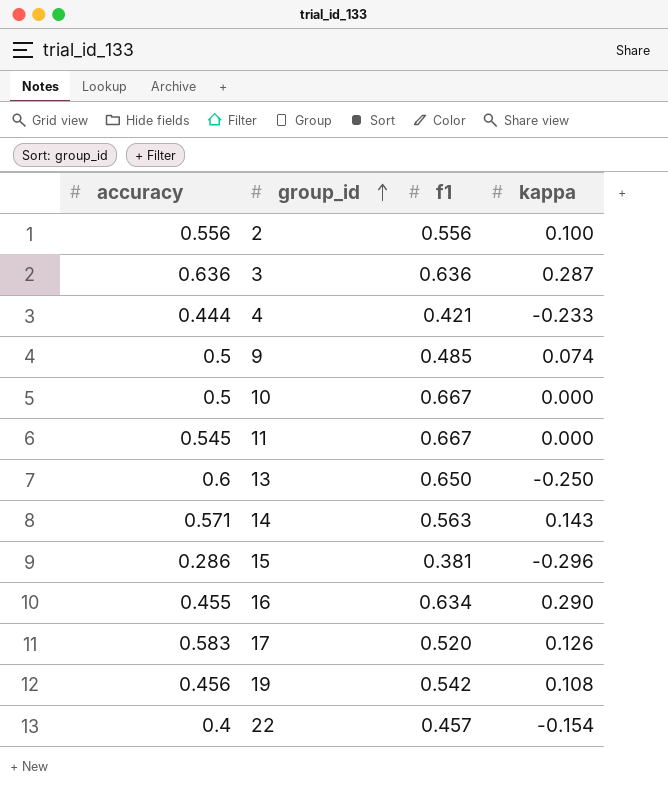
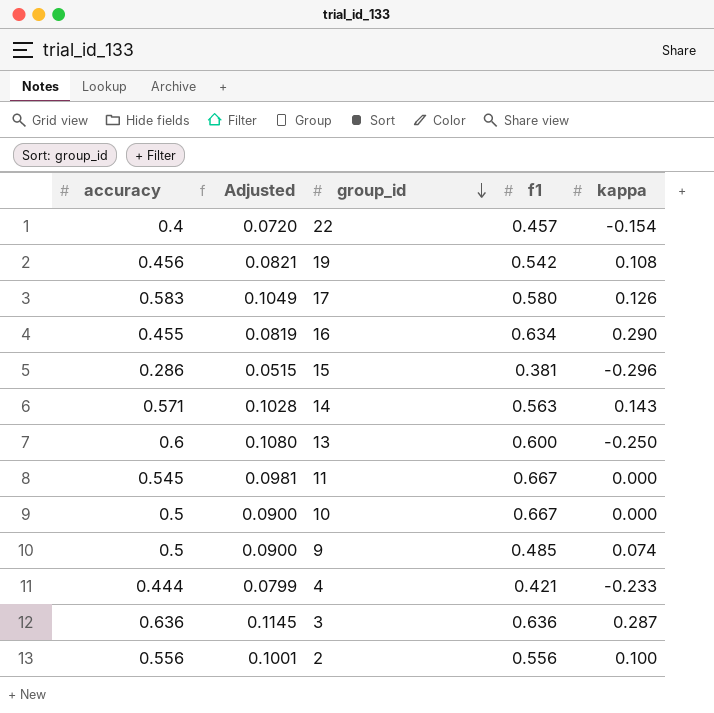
row order: group_id ascending -> group_id descending
column Adjusted | formula: none -> [accuracy] * 0.18
17 | f1: 0.520 -> 0.580
13 | f1: 0.650 -> 0.600

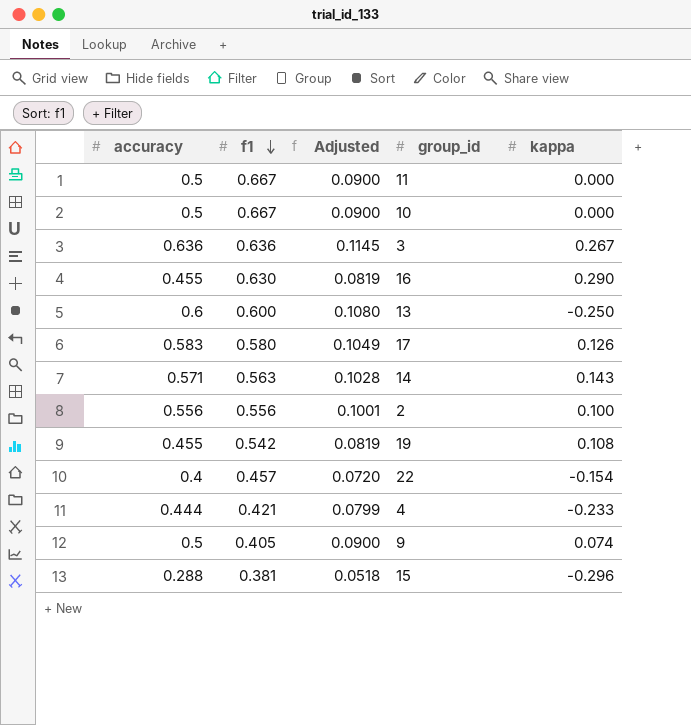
row order: group_id descending -> f1 descending
column f1 | position: 4 -> 2
11 | accuracy: 0.545 -> 0.5
11 | Adjusted: 0.0981 -> 0.0900
3 | kappa: 0.287 -> 0.267
16 | f1: 0.634 -> 0.630
19 | accuracy: 0.456 -> 0.455
19 | Adjusted: 0.0821 -> 0.0819
9 | f1: 0.485 -> 0.405
15 | accuracy: 0.286 -> 0.288
15 | Adjusted: 0.0515 -> 0.0518

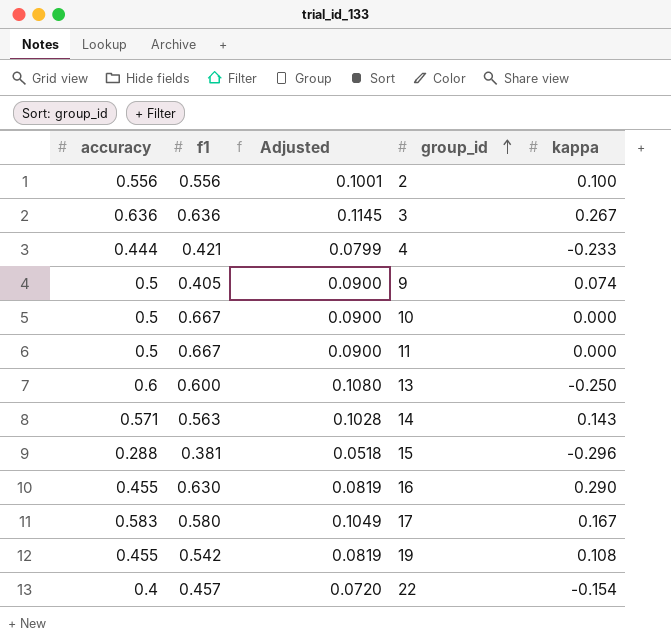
row order: f1 descending -> group_id ascending
17 | kappa: 0.126 -> 0.167

